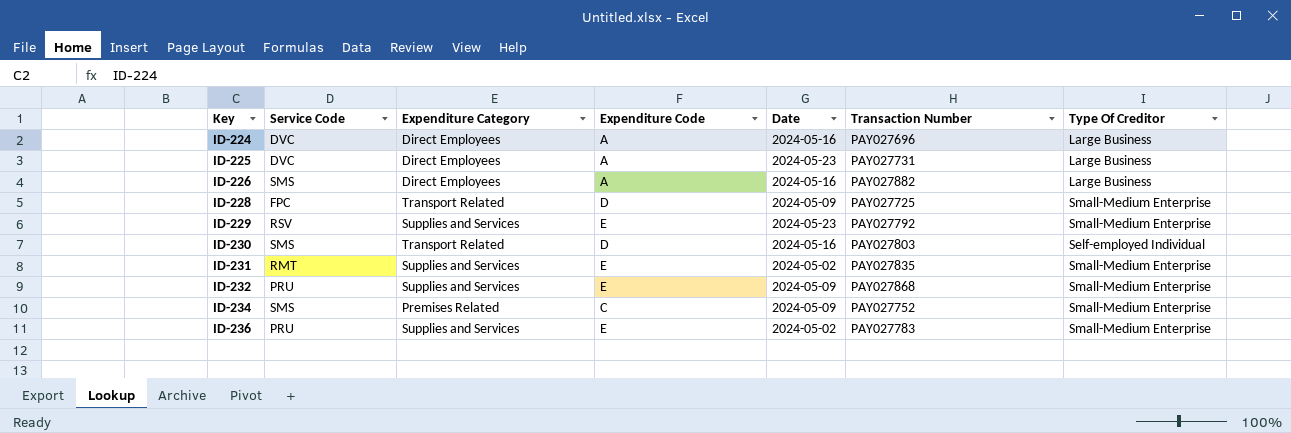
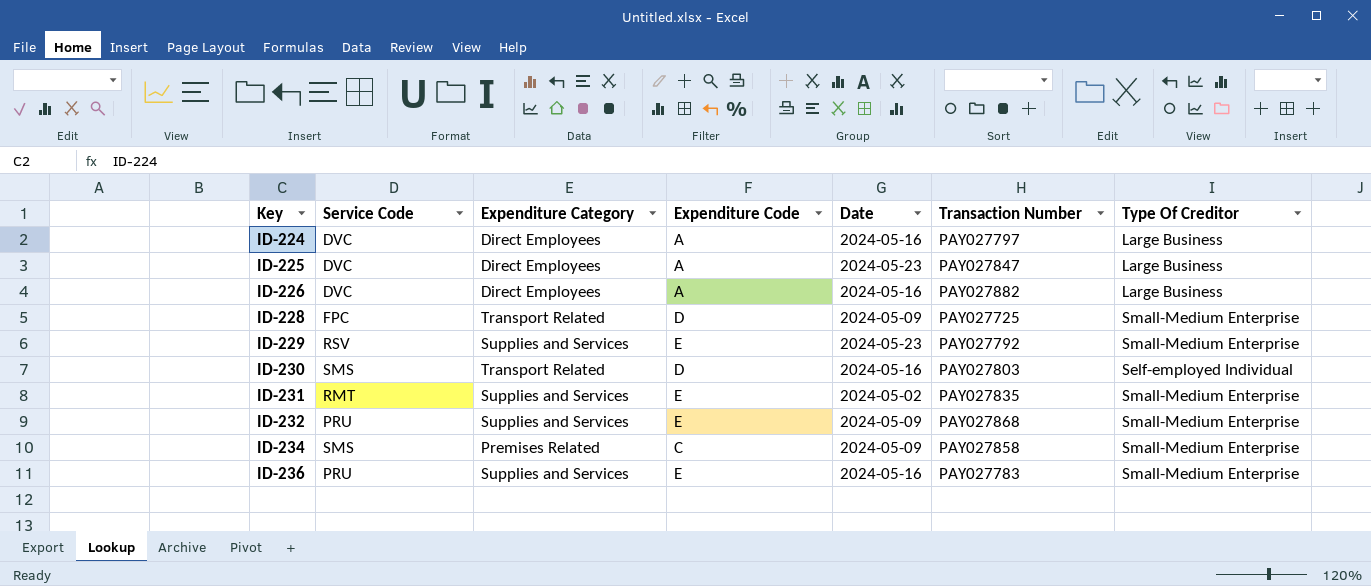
ID-224 | Transaction Number: PAY027696 -> PAY027797
ID-225 | Transaction Number: PAY027731 -> PAY027847
ID-226 | Service Code: SMS -> DVC
ID-234 | Transaction Number: PAY027752 -> PAY027858
ID-236 | Date: 2024-05-02 -> 2024-05-16

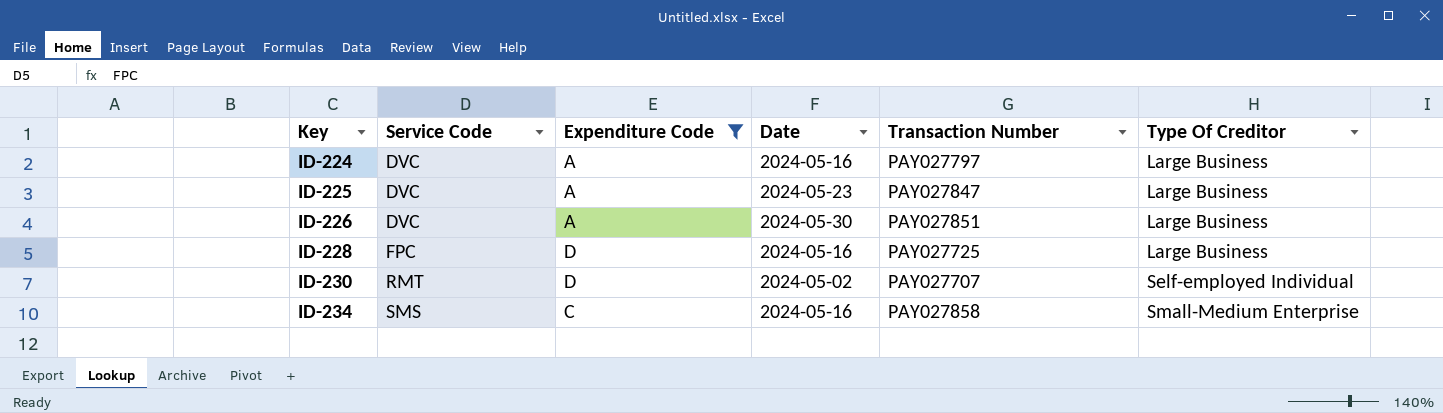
filter: none -> Expenditure Code != E
column Expenditure Category | position: 3 -> none
ID-226 | Date: 2024-05-16 -> 2024-05-30
ID-226 | Transaction Number: PAY027882 -> PAY027851
ID-228 | Date: 2024-05-09 -> 2024-05-16
ID-228 | Type Of Creditor: Small-Medium Enterprise -> Large Business
ID-230 | Service Code: SMS -> RMT
ID-230 | Date: 2024-05-16 -> 2024-05-02
ID-230 | Transaction Number: PAY027803 -> PAY027707
ID-234 | Date: 2024-05-09 -> 2024-05-16

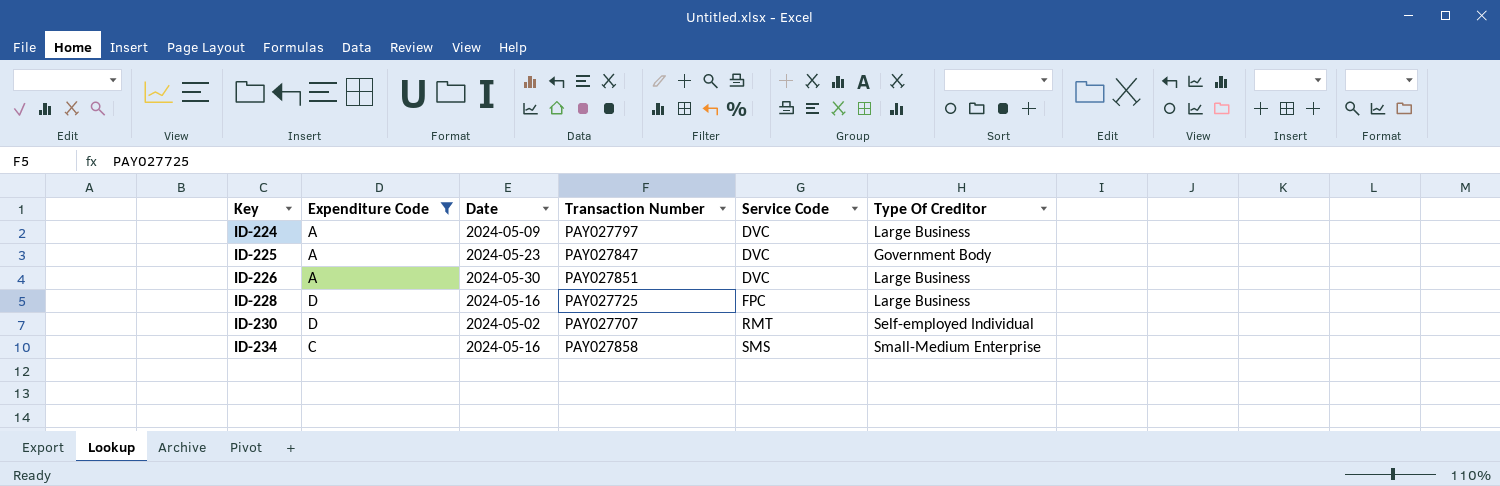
column Service Code | position: 2 -> 5
ID-224 | Date: 2024-05-16 -> 2024-05-09
ID-225 | Type Of Creditor: Large Business -> Government Body

